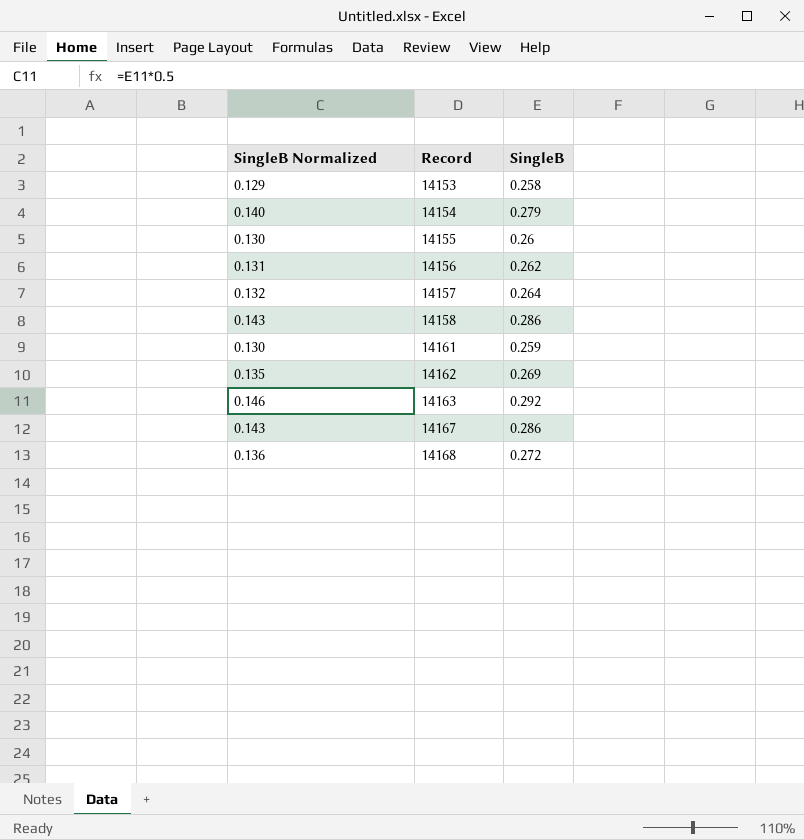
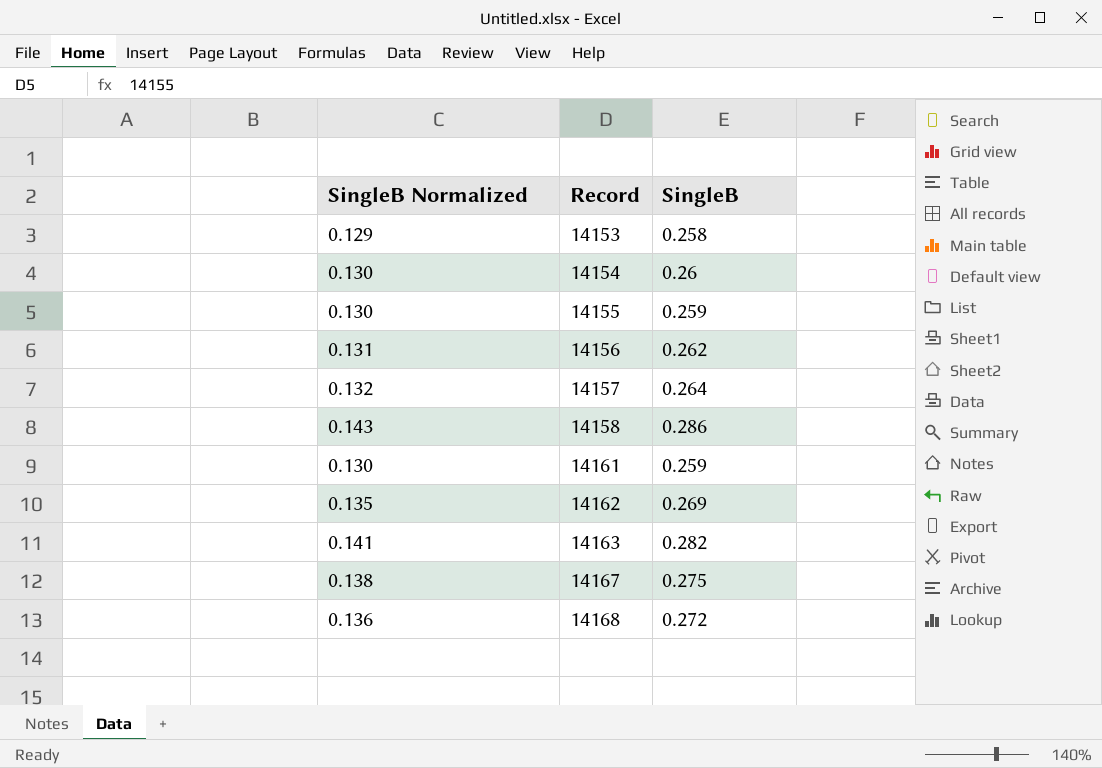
14154 | SingleB Normalized: 0.140 -> 0.130
14154 | SingleB: 0.279 -> 0.26
14155 | SingleB: 0.26 -> 0.259
14163 | SingleB Normalized: 0.146 -> 0.141
14163 | SingleB: 0.292 -> 0.282
14167 | SingleB Normalized: 0.143 -> 0.138
14167 | SingleB: 0.286 -> 0.275

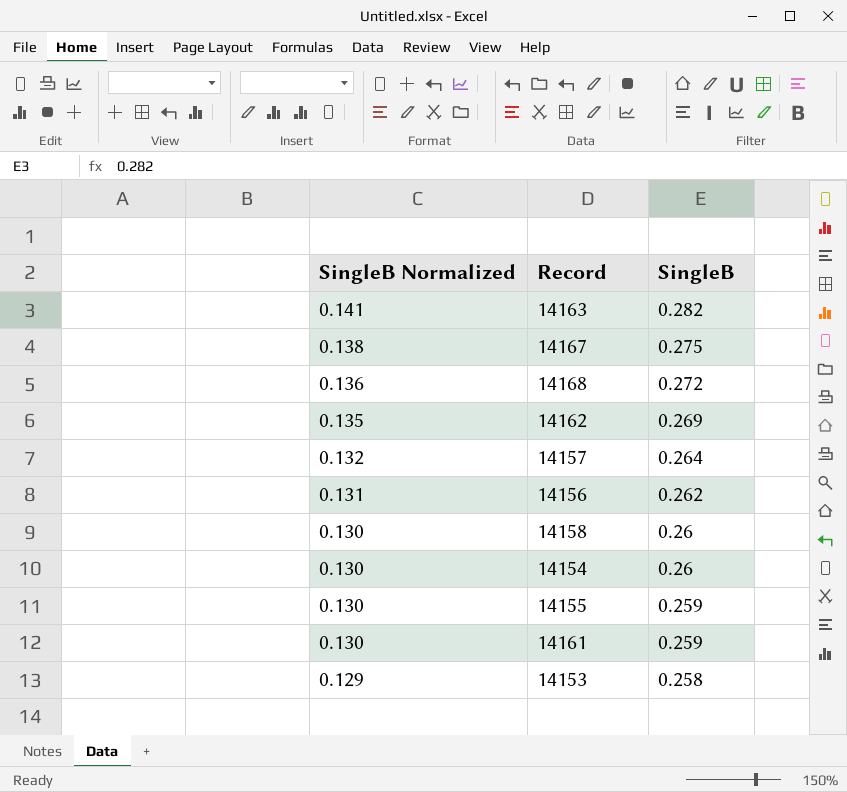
row order: Record ascending -> SingleB Normalized descending
14158 | SingleB Normalized: 0.143 -> 0.130
14158 | SingleB: 0.286 -> 0.26

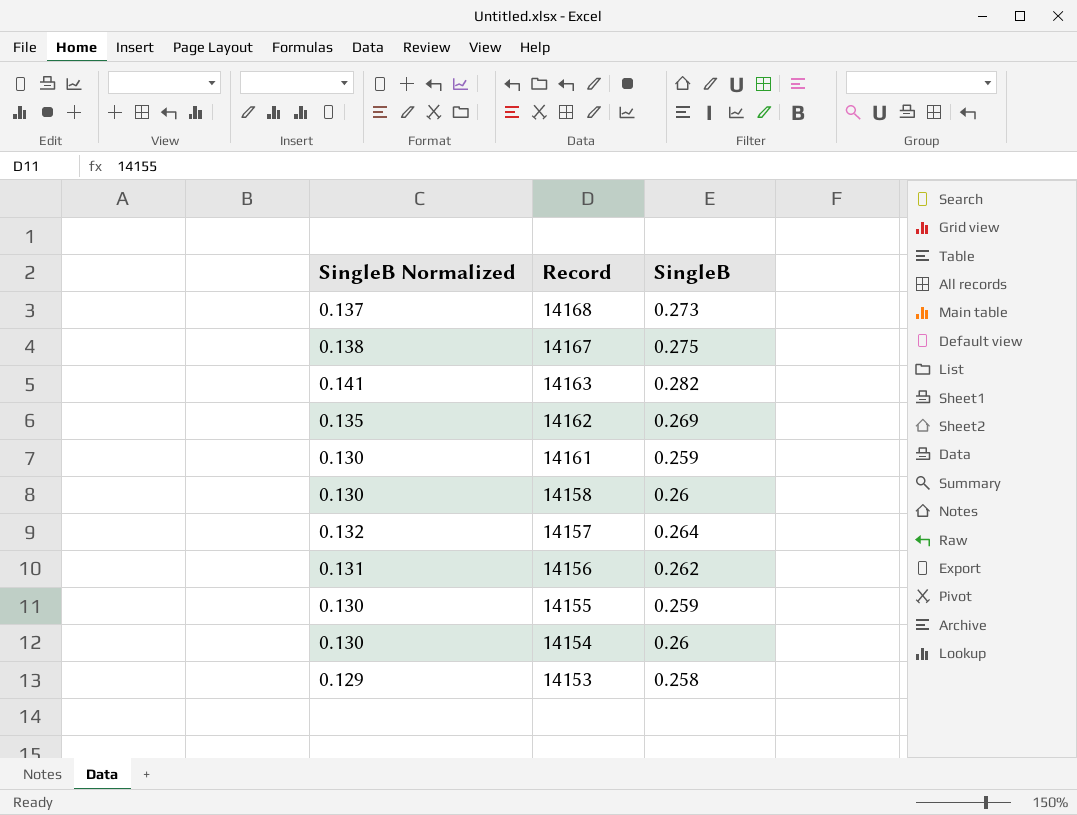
row order: SingleB Normalized descending -> Record descending
14168 | SingleB Normalized: 0.136 -> 0.137
14168 | SingleB: 0.272 -> 0.273

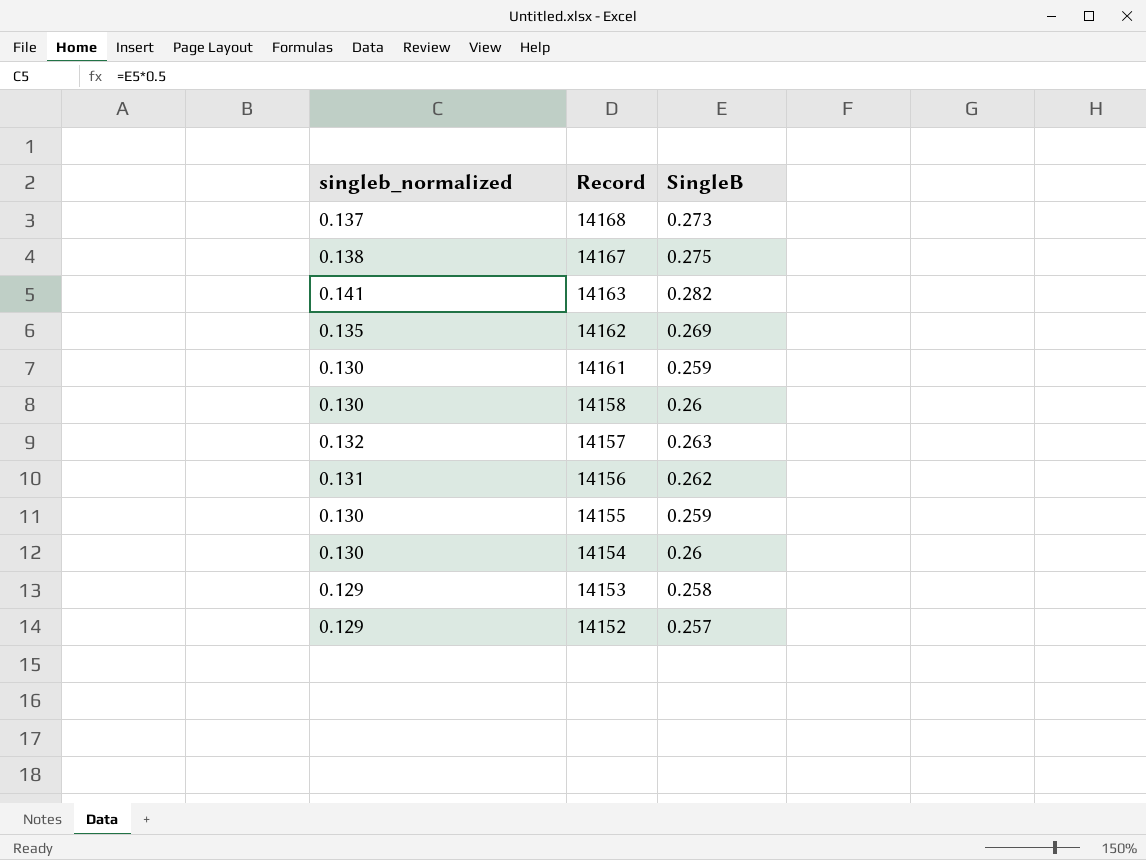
column name: SingleB Normalized -> singleb_normalized
14157 | SingleB: 0.264 -> 0.263
row 14152: none -> 0.129 | 0.257

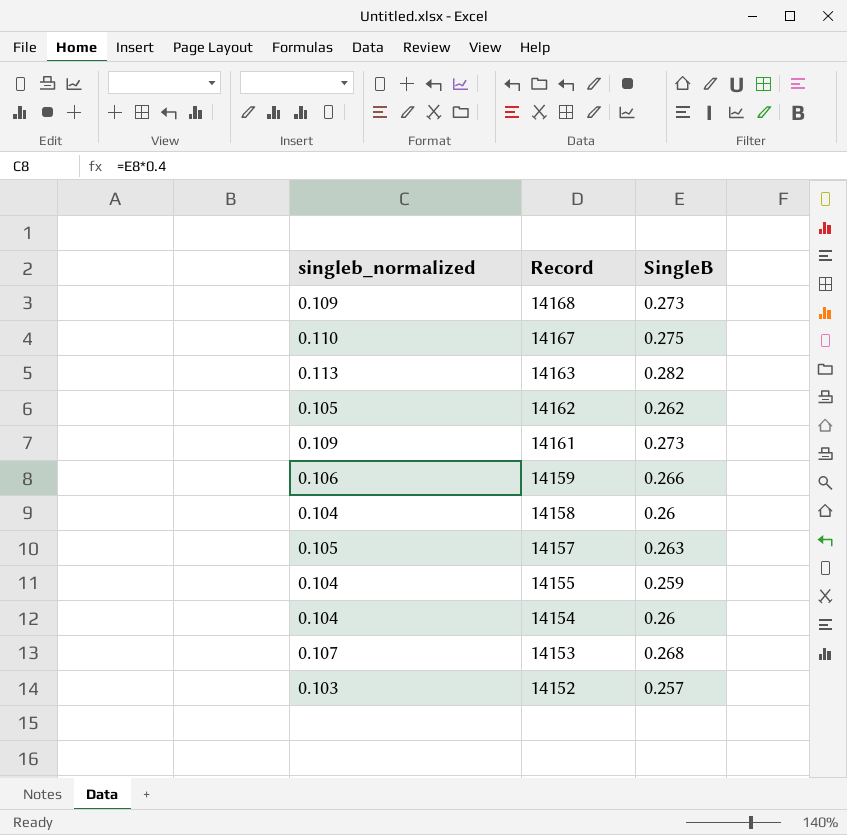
column singleb_normalized | formula: [SingleB] * 0.5 -> [SingleB] * 0.4
row 14156: 0.131 | 0.262 -> none
14162 | SingleB: 0.269 -> 0.262
14161 | SingleB: 0.259 -> 0.273
row 14159: none -> 0.106 | 0.266
14153 | SingleB: 0.258 -> 0.268

